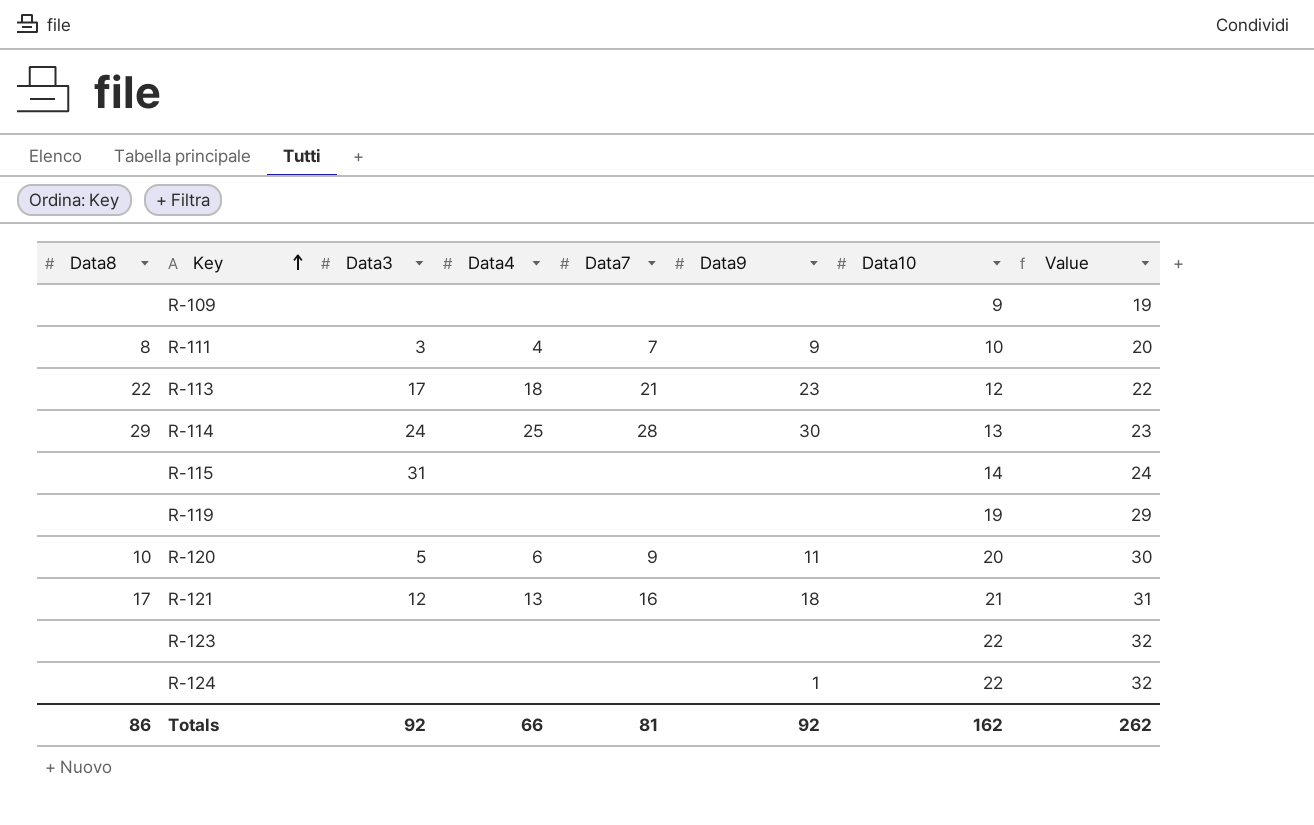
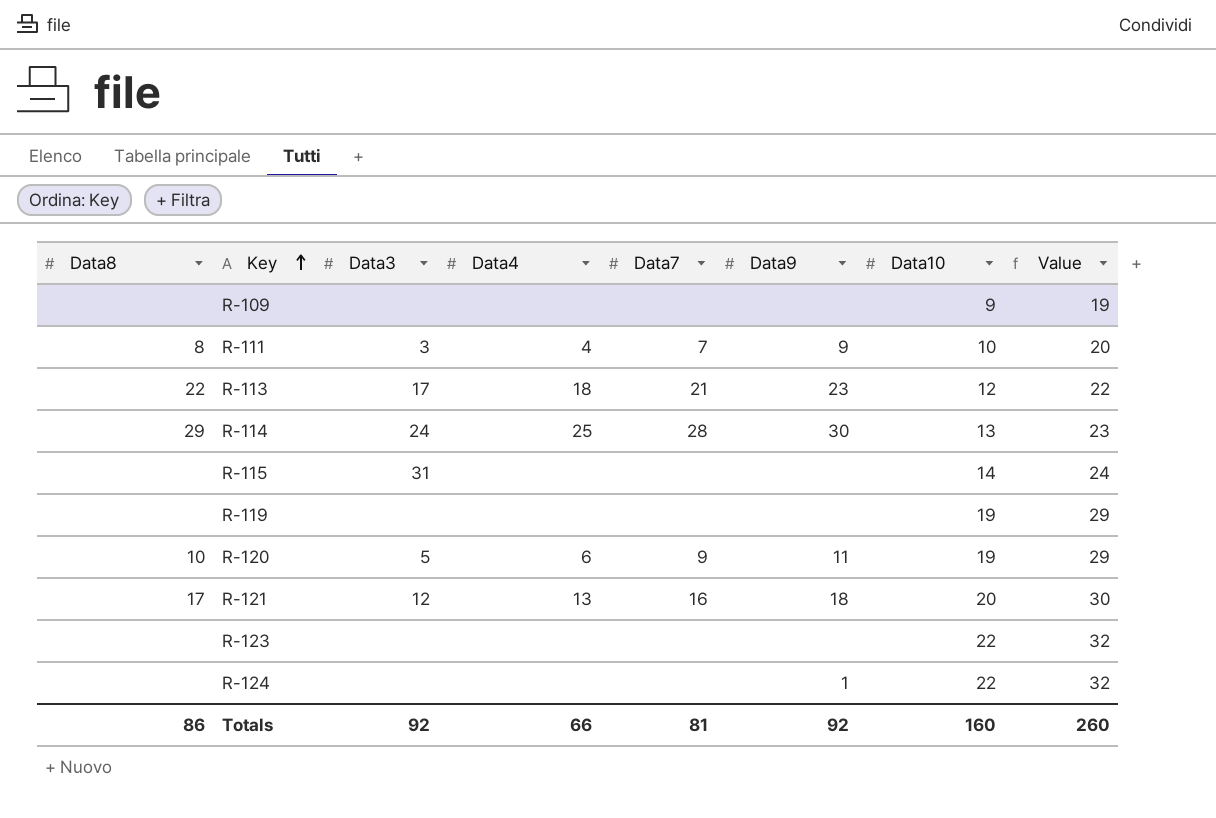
R-120 | Data10: 20 -> 19
R-120 | Value: 30 -> 29
R-121 | Data10: 21 -> 20
R-121 | Value: 31 -> 30
Totals | Data10: 162 -> 160
Totals | Value: 262 -> 260

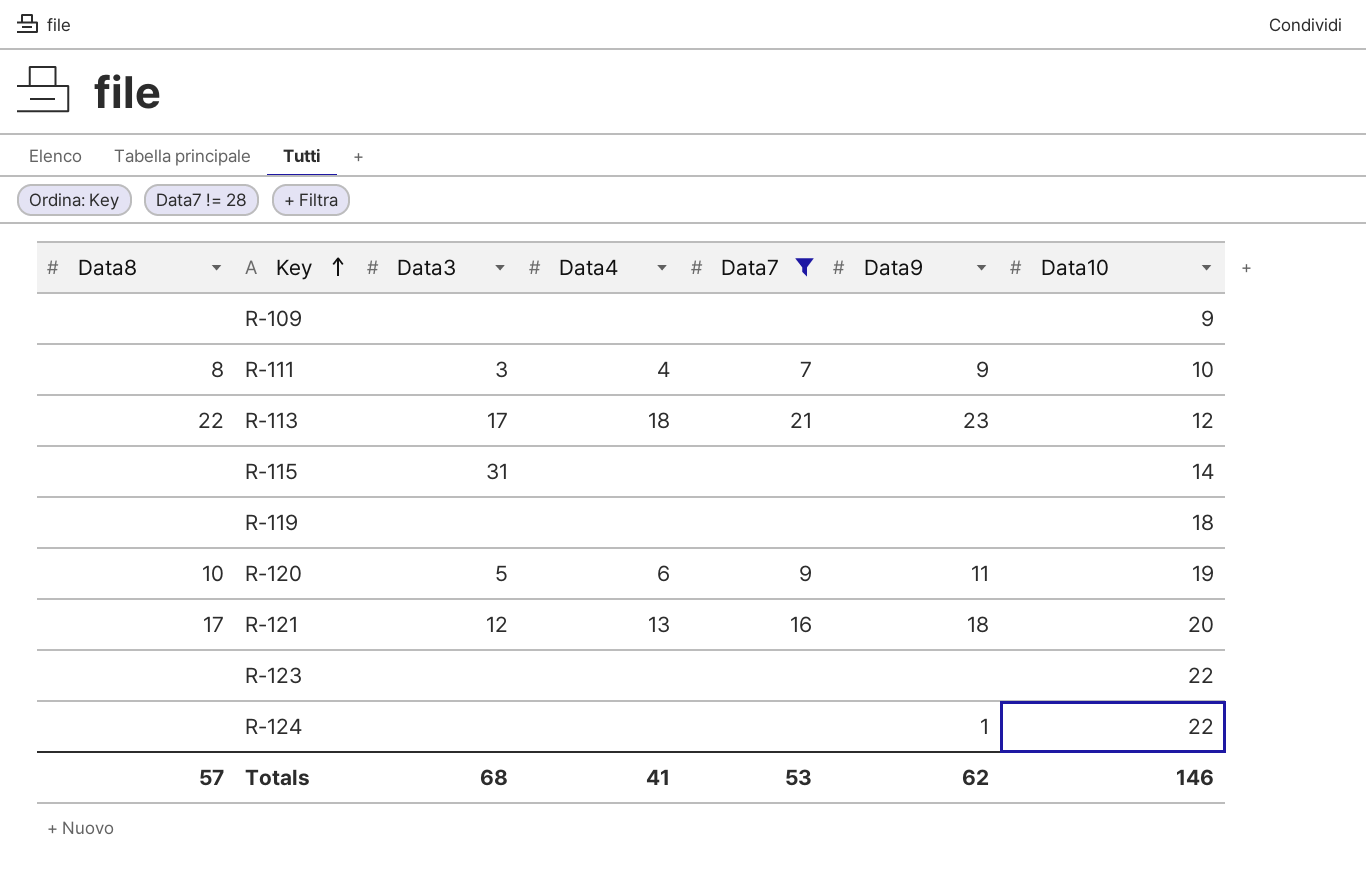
filter: none -> Data7 != 28
column Value | formula: [Data10] + 10 -> none
R-119 | Data10: 19 -> 18
Totals | Data8: 86 -> 57
Totals | Data3: 92 -> 68
Totals | Data4: 66 -> 41
Totals | Data7: 81 -> 53
Totals | Data9: 92 -> 62
Totals | Data10: 160 -> 146

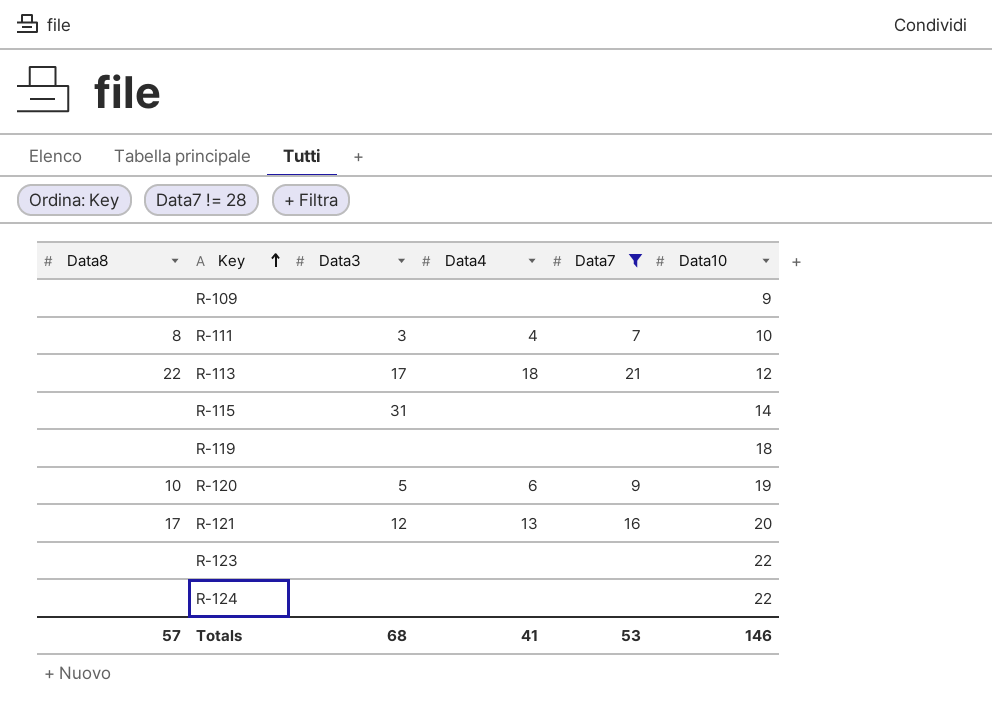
column Data9 | position: 6 -> none

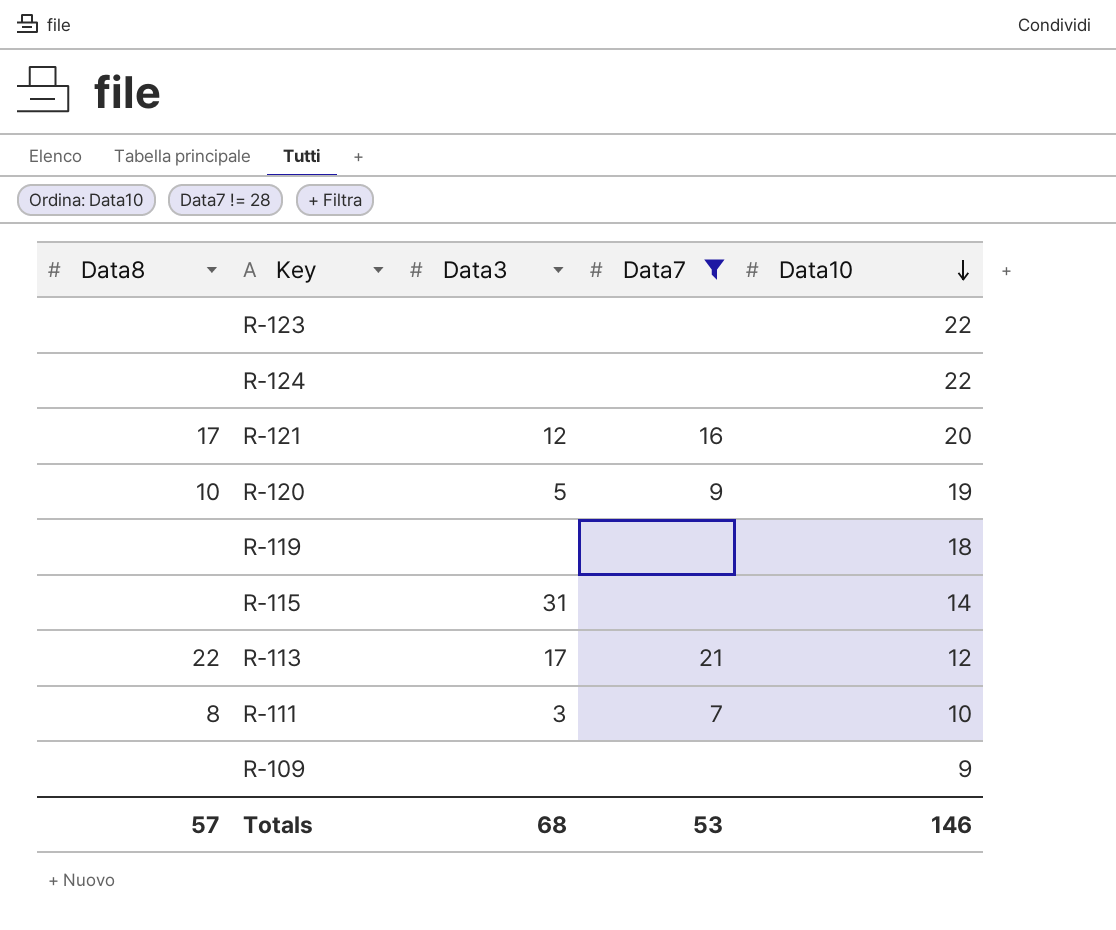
row order: Key ascending -> Data10 descending
column Data4 | position: 4 -> none

